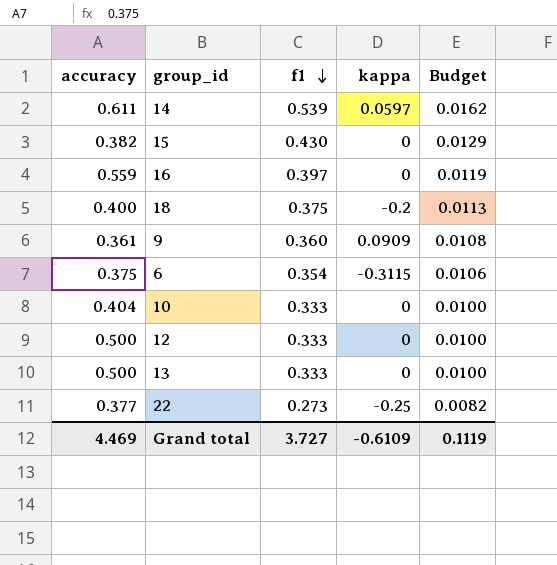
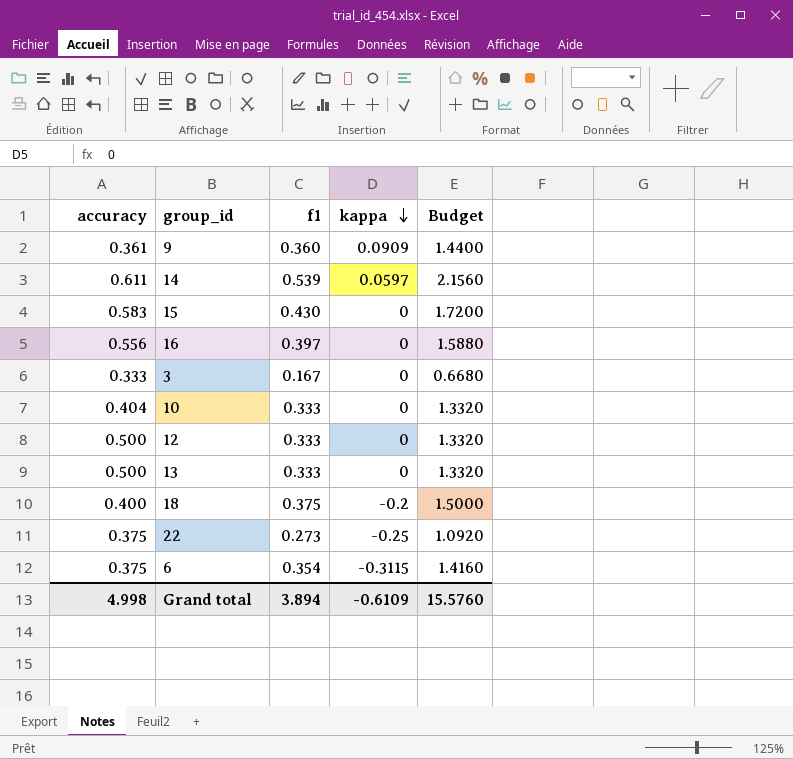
row order: f1 descending -> kappa descending
column Budget | formula: [f1] * 0.03 -> [f1] * 4
15 | accuracy: 0.382 -> 0.583
16 | accuracy: 0.559 -> 0.556
row 3: none -> 0.333 | 0.167 | 0 | 0.6680
22 | accuracy: 0.377 -> 0.375
Grand total | accuracy: 4.469 -> 4.998
Grand total | f1: 3.727 -> 3.894
Grand total | Budget: 0.1119 -> 15.5760

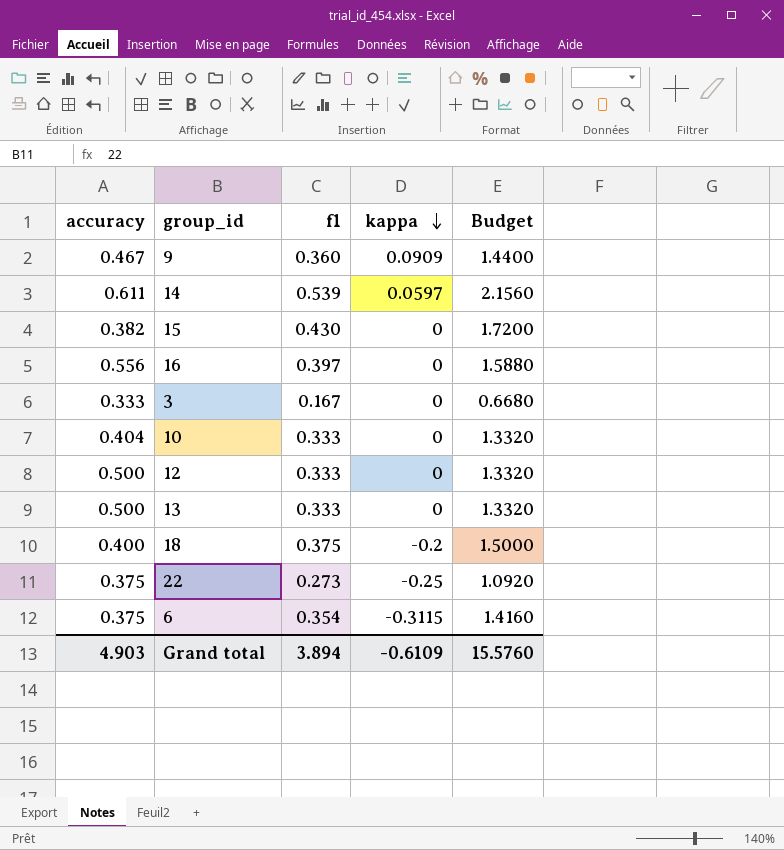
9 | accuracy: 0.361 -> 0.467
15 | accuracy: 0.583 -> 0.382
Grand total | accuracy: 4.998 -> 4.903

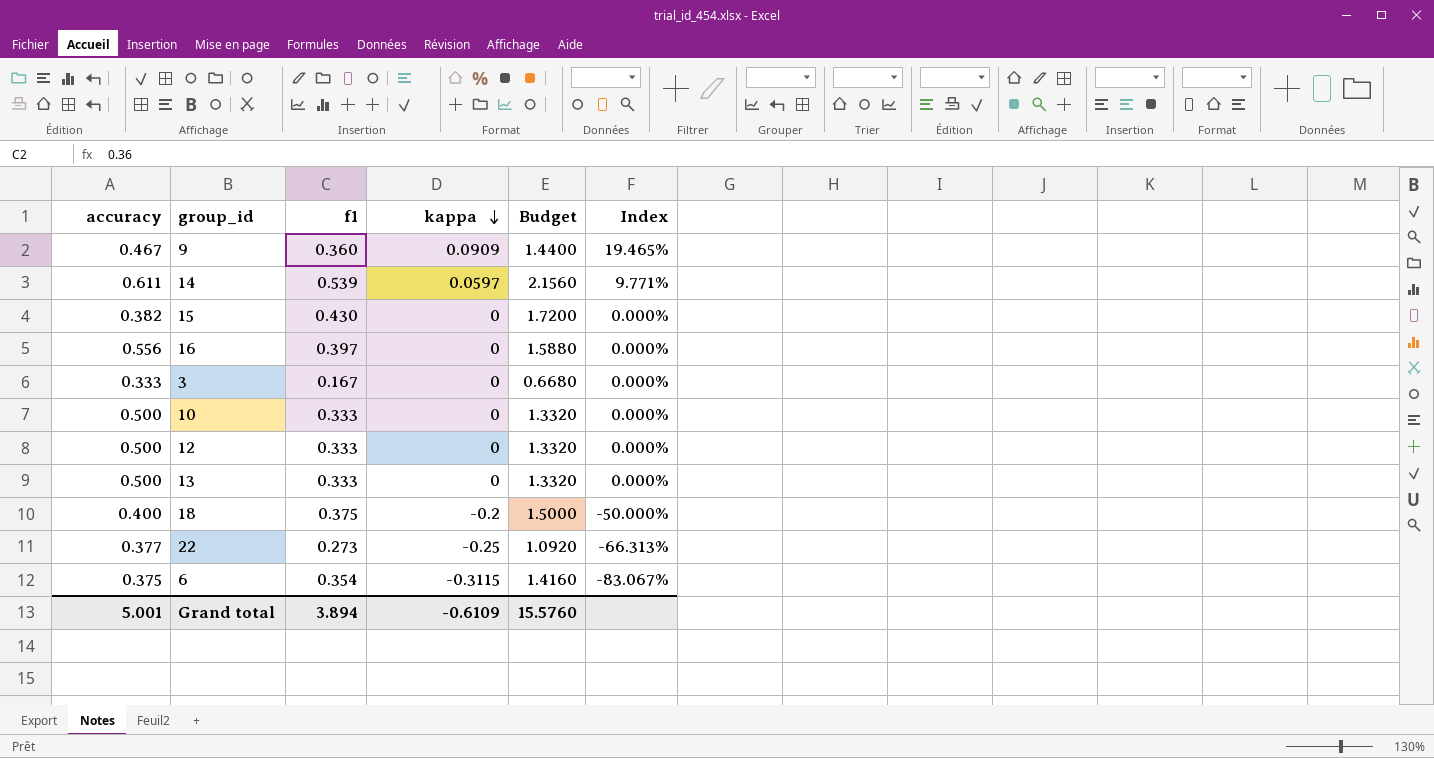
column Index | formula: none -> [kappa] / [accuracy]
10 | accuracy: 0.404 -> 0.500
22 | accuracy: 0.375 -> 0.377
Grand total | accuracy: 4.903 -> 5.001

